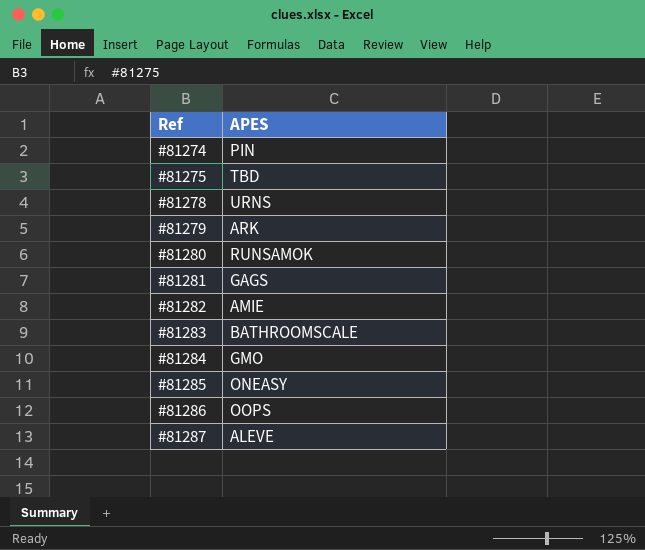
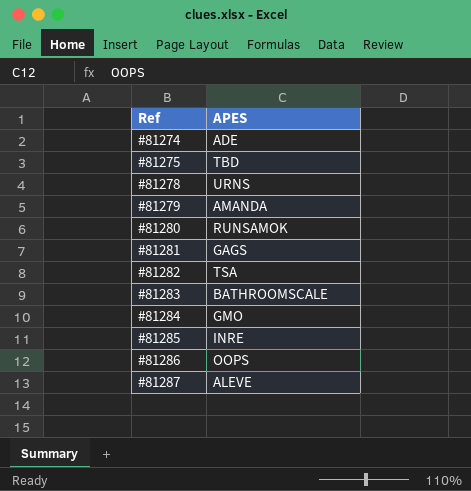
#81274 | APES: PIN -> ADE
#81279 | APES: ARK -> AMANDA
#81282 | APES: AMIE -> TSA
#81285 | APES: ONEASY -> INRE

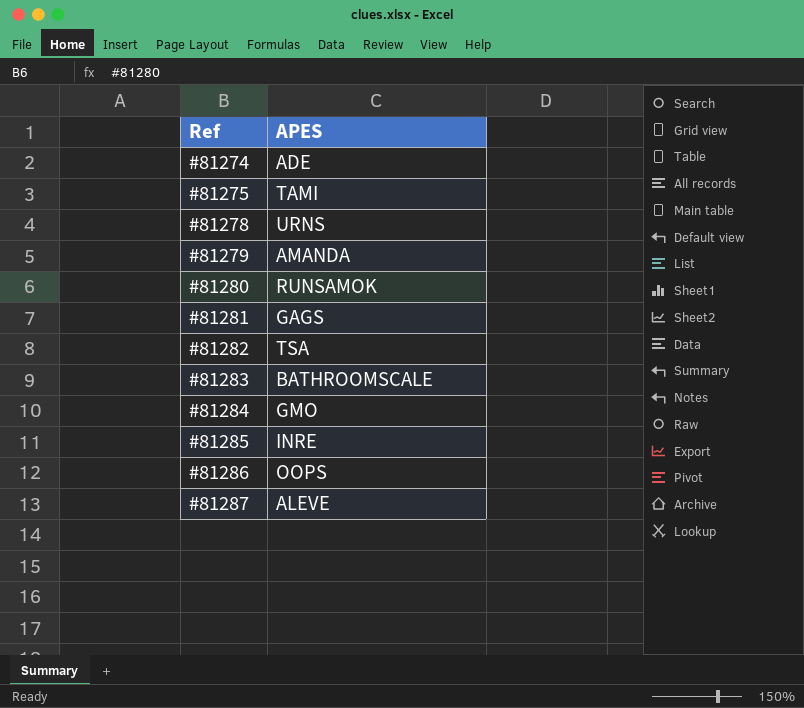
#81275 | APES: TBD -> TAMI

